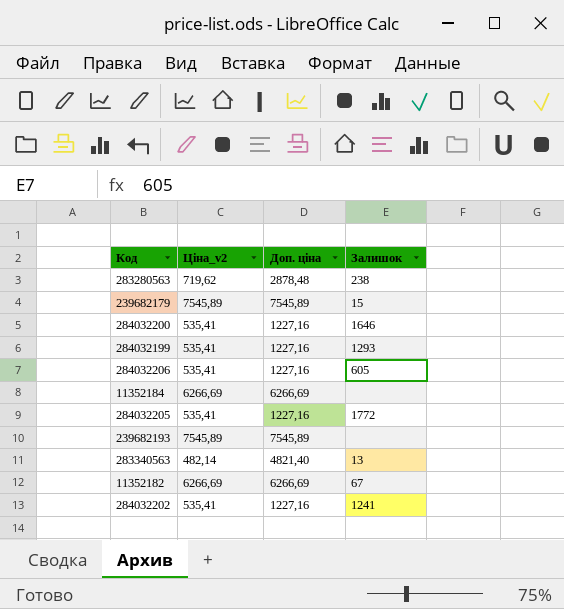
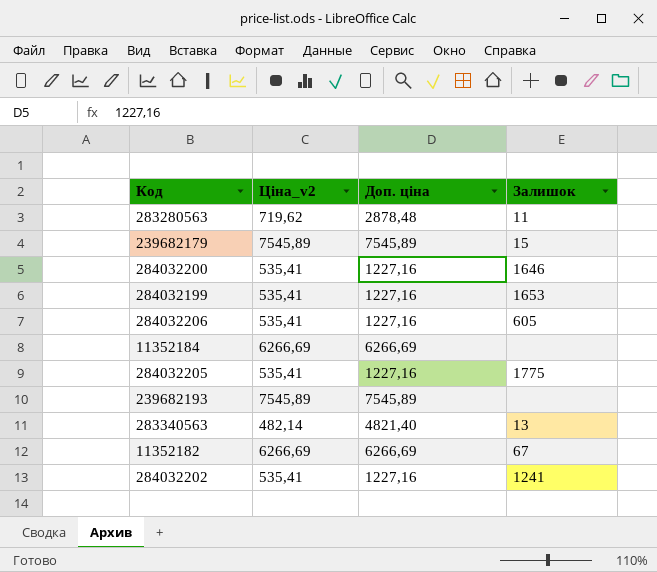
283280563 | Залишок: 238 -> 11
284032199 | Залишок: 1293 -> 1653
284032205 | Залишок: 1772 -> 1775

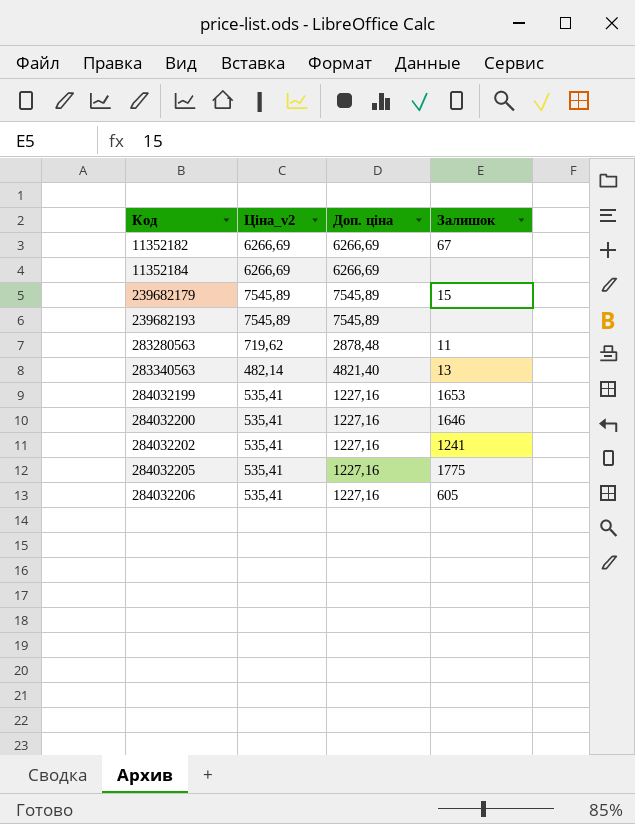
row order: none -> Код ascending

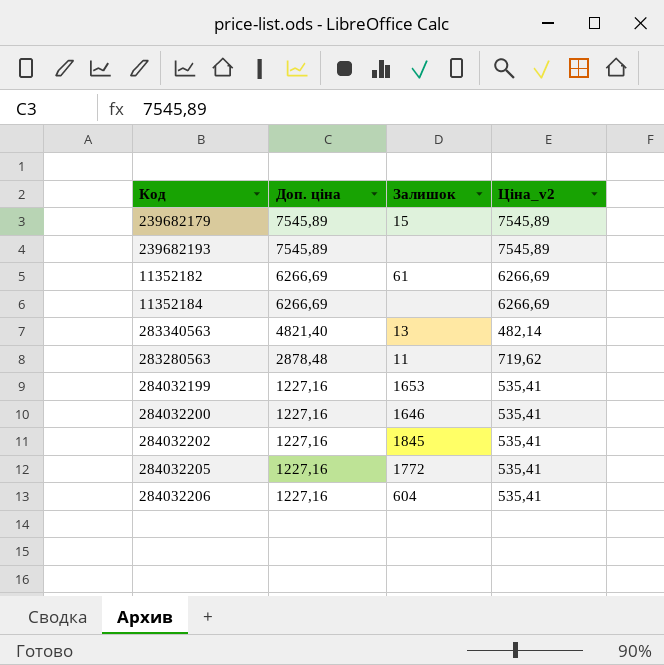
row order: Код ascending -> Доп. ціна descending
column Ціна_v2 | position: 2 -> 4
11352182 | Залишок: 67 -> 61
284032202 | Залишок: 1241 -> 1845
284032205 | Залишок: 1775 -> 1772
284032206 | Залишок: 605 -> 604

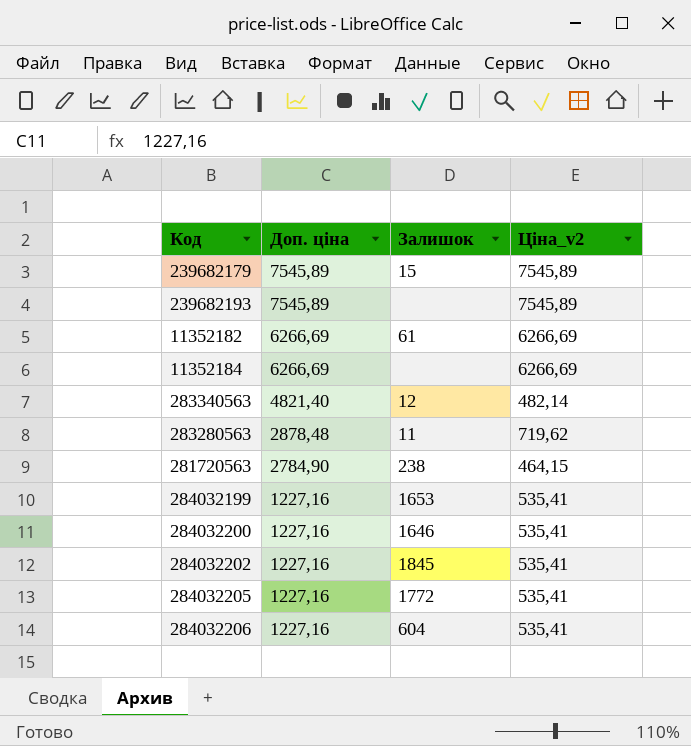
283340563 | Залишок: 13 -> 12
row 281720563: none -> 2784,90 | 238 | 464,15

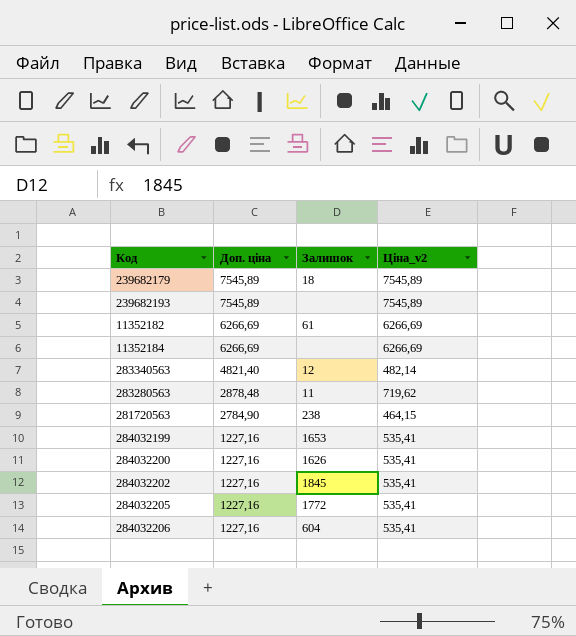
239682179 | Залишок: 15 -> 18
284032200 | Залишок: 1646 -> 1626

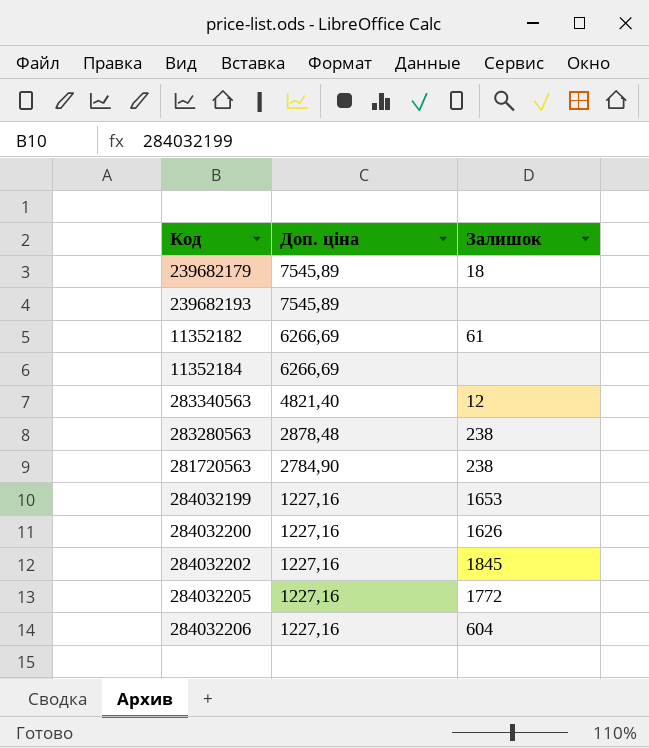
column Ціна_v2 | position: 4 -> none
283280563 | Залишок: 11 -> 238

